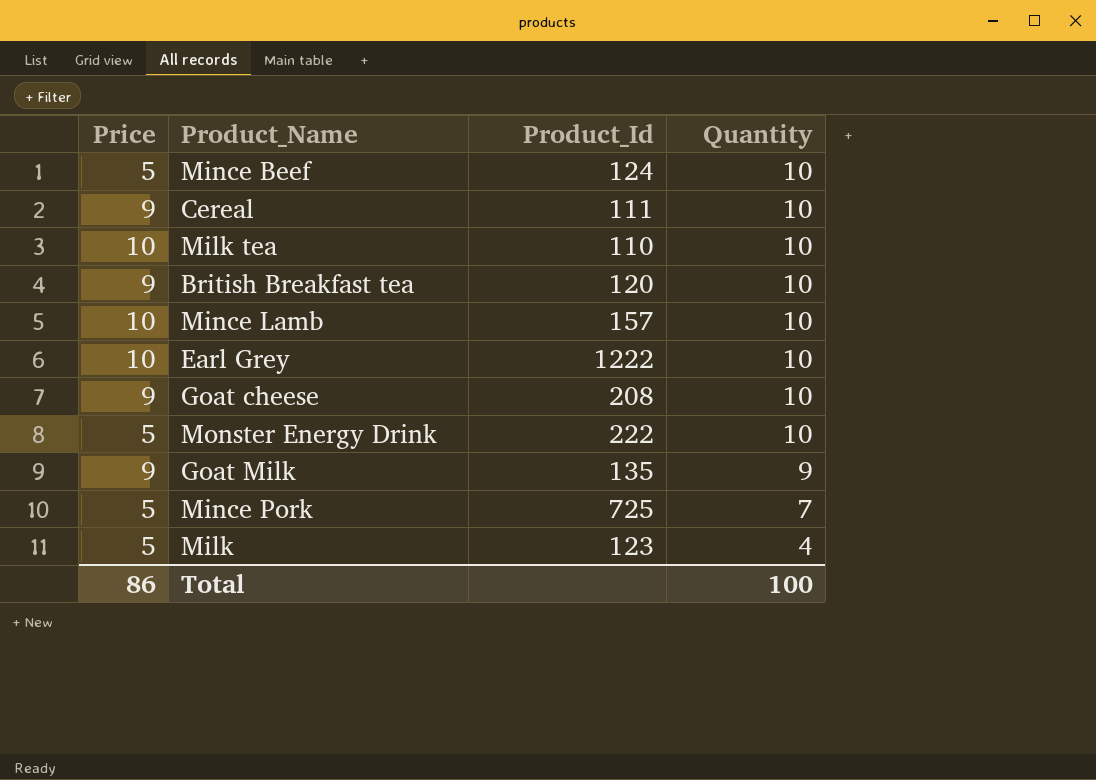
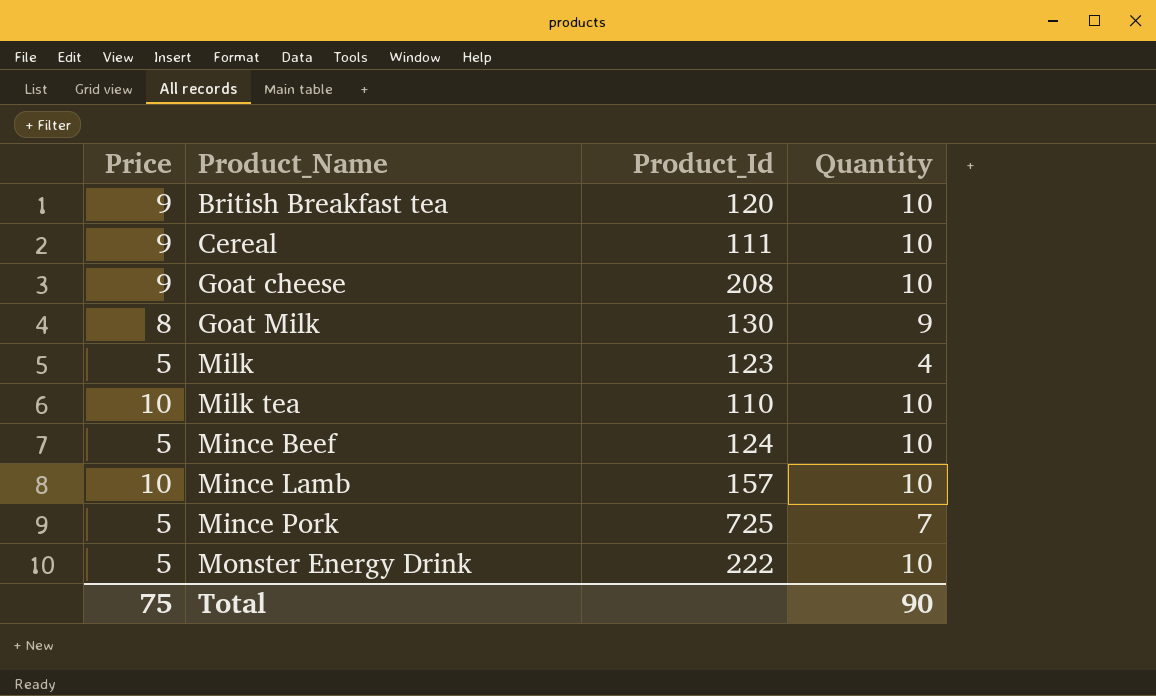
row order: Quantity descending -> Product_Name ascending
row Earl Grey: 10 | 1222 | 10 -> none
Goat Milk | Price: 9 -> 8
Goat Milk | Product_Id: 135 -> 130
Total | Price: 86 -> 75
Total | Quantity: 100 -> 90

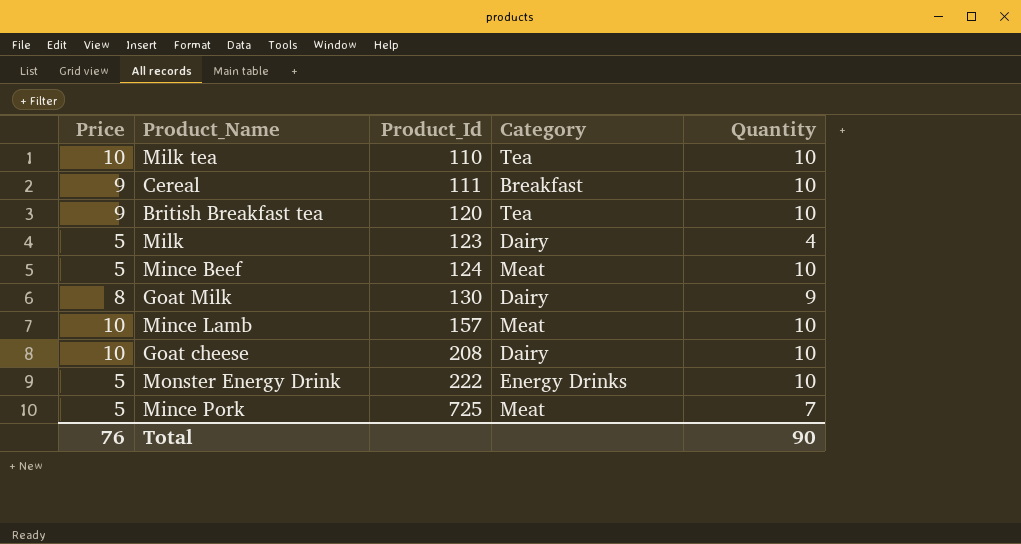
row order: Product_Name ascending -> Product_Id ascending
column Category | position: none -> 4
Goat cheese | Price: 9 -> 10
Total | Price: 75 -> 76

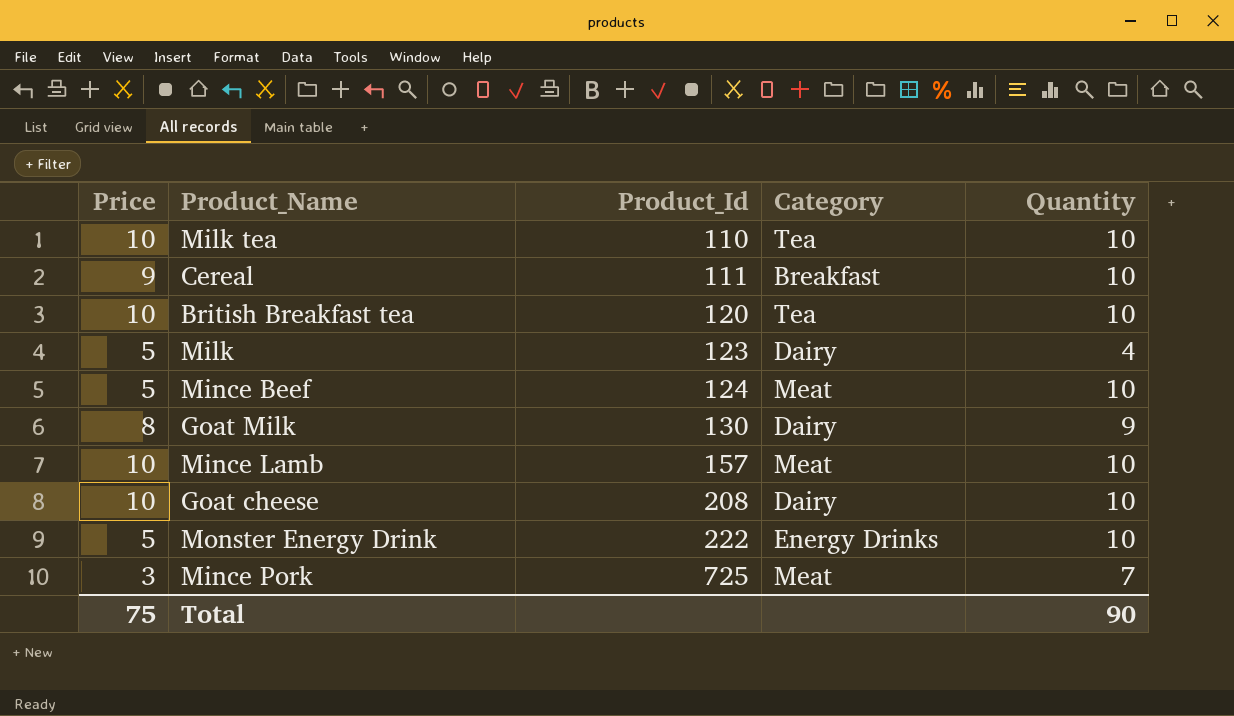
British Breakfast tea | Price: 9 -> 10
Mince Pork | Price: 5 -> 3
Total | Price: 76 -> 75

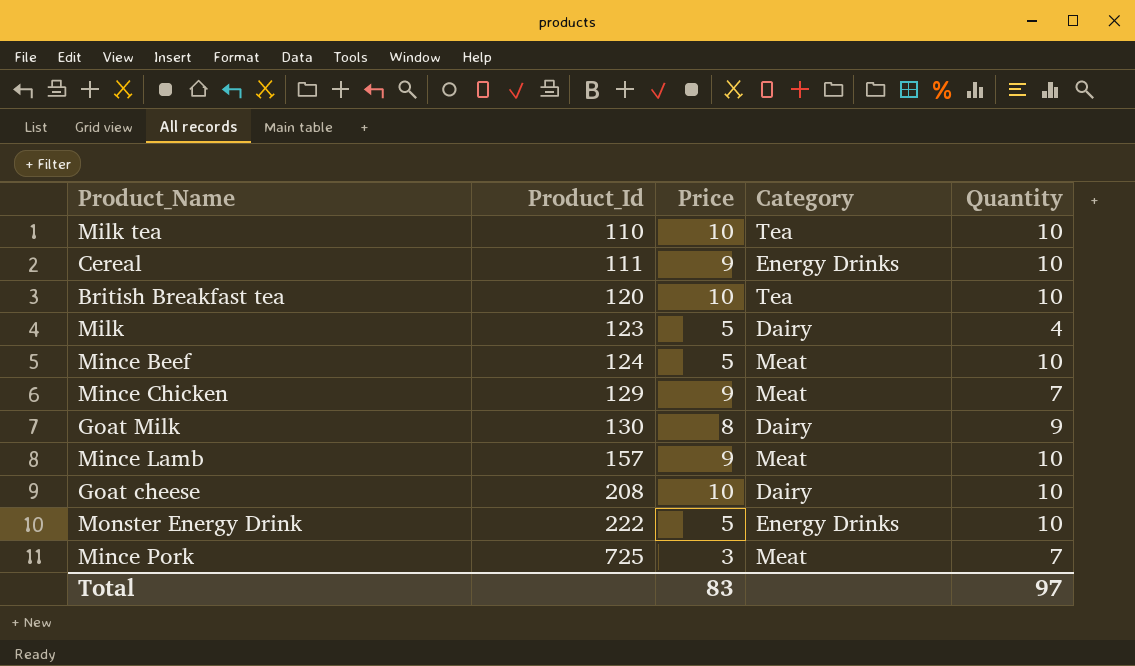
column Price | position: 1 -> 3
Cereal | Category: Breakfast -> Energy Drinks
row Mince Chicken: none -> 129 | 9 | Meat | 7
Mince Lamb | Price: 10 -> 9
Total | Price: 75 -> 83
Total | Quantity: 90 -> 97

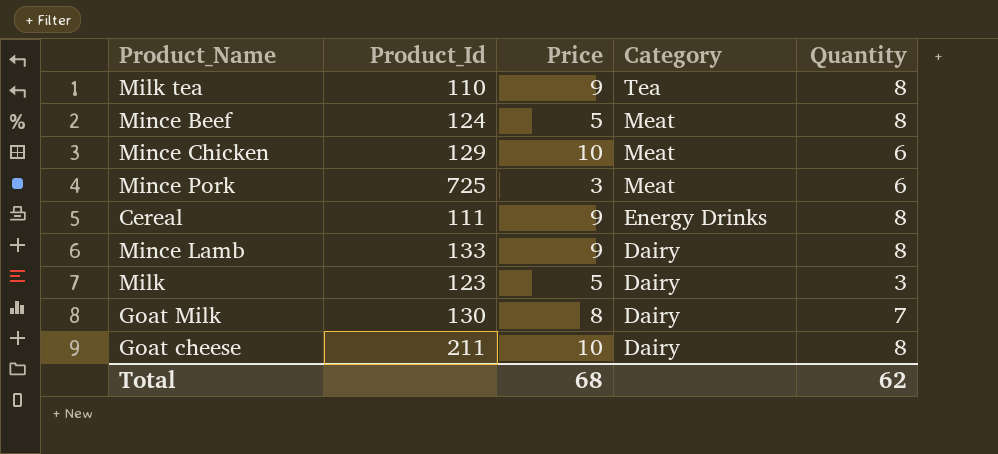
row order: Product_Id ascending -> Category descending
row British Breakfast tea: 120 | 10 | Tea | 10 -> none
row Monster Energy Drink: 222 | 5 | Energy Drinks | 10 -> none
Milk tea | Price: 10 -> 9
Milk tea | Quantity: 10 -> 8
Mince Beef | Quantity: 10 -> 8
Mince Chicken | Price: 9 -> 10
Mince Chicken | Quantity: 7 -> 6
Mince Pork | Quantity: 7 -> 6
Cereal | Quantity: 10 -> 8
Mince Lamb | Product_Id: 157 -> 133
Mince Lamb | Category: Meat -> Dairy
Mince Lamb | Quantity: 10 -> 8
Milk | Quantity: 4 -> 3
Goat Milk | Quantity: 9 -> 7
Goat cheese | Product_Id: 208 -> 211
Goat cheese | Quantity: 10 -> 8
Total | Price: 83 -> 68
Total | Quantity: 97 -> 62

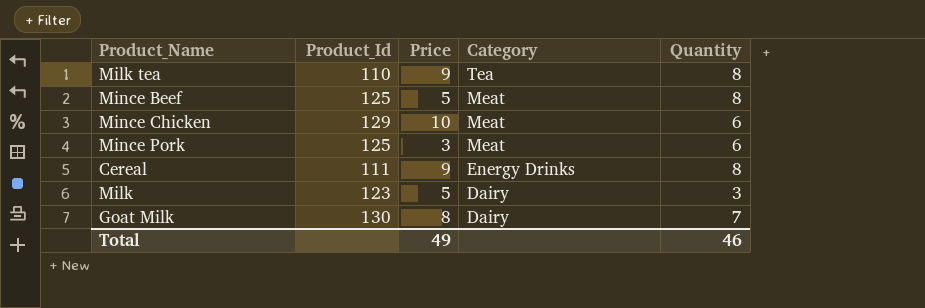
row Mince Lamb: 133 | 9 | Dairy | 8 -> none
row Goat cheese: 211 | 10 | Dairy | 8 -> none
Mince Beef | Product_Id: 124 -> 125
Mince Pork | Product_Id: 725 -> 125
Total | Price: 68 -> 49
Total | Quantity: 62 -> 46

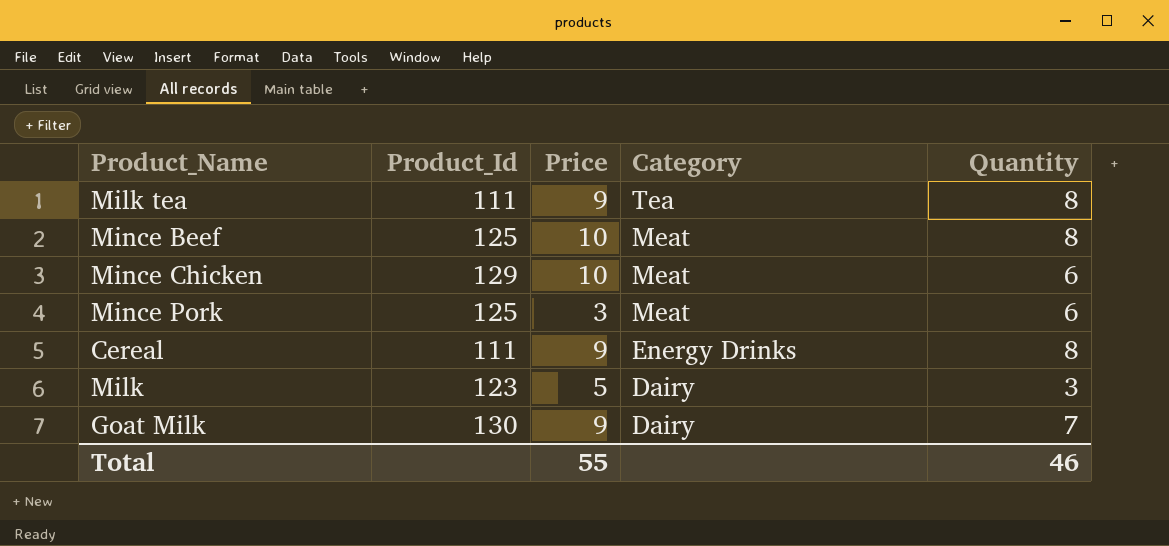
Milk tea | Product_Id: 110 -> 111
Mince Beef | Price: 5 -> 10
Goat Milk | Price: 8 -> 9
Total | Price: 49 -> 55

